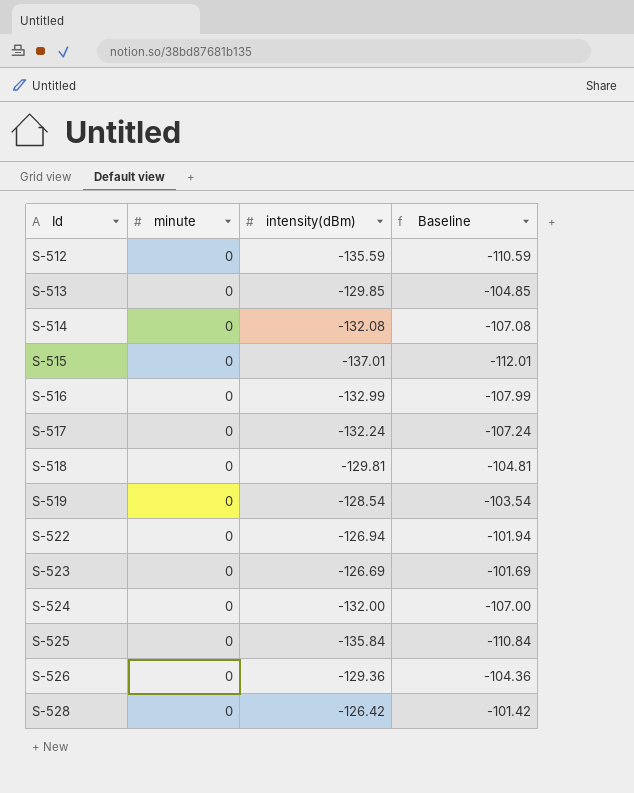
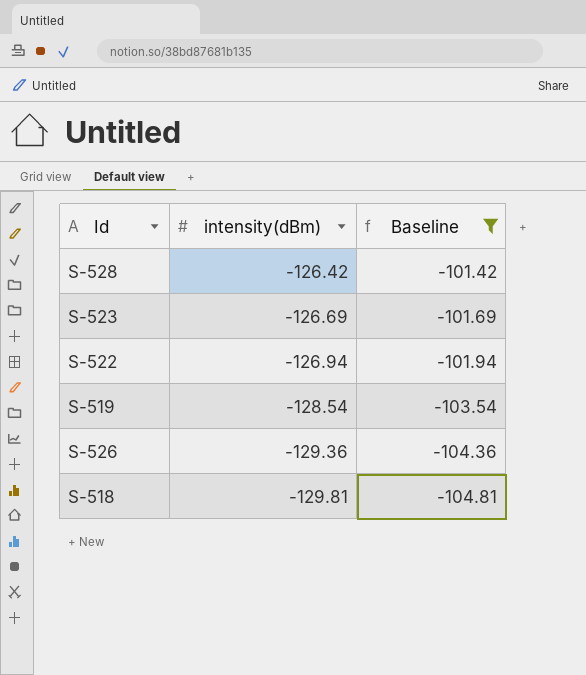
filter: none -> Baseline >= -104.81
row order: Id ascending -> intensity(dBm) descending
column minute | position: 2 -> none

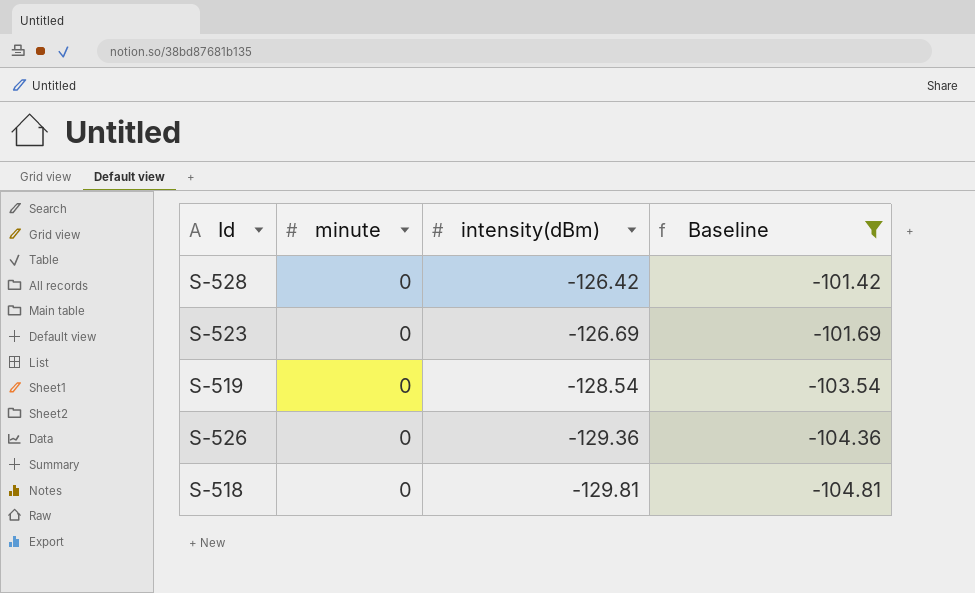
column minute | position: none -> 2
row S-522: -126.94 | -101.94 -> none

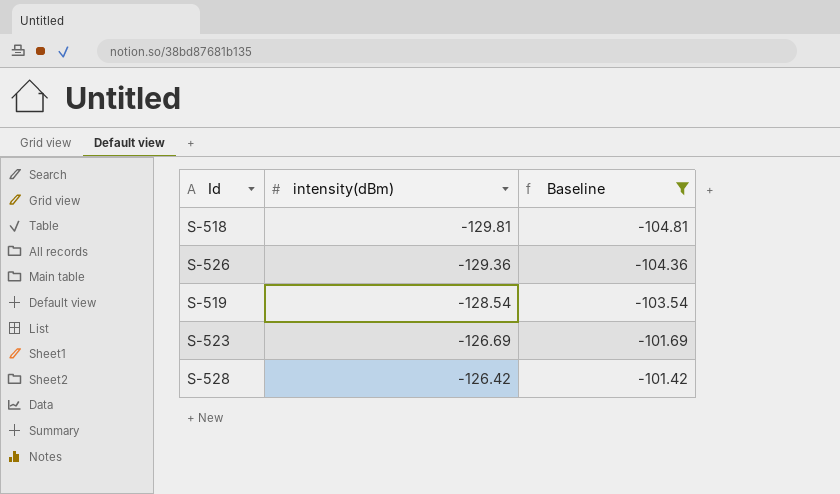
row order: intensity(dBm) descending -> intensity(dBm) ascending
column minute | position: 2 -> none

